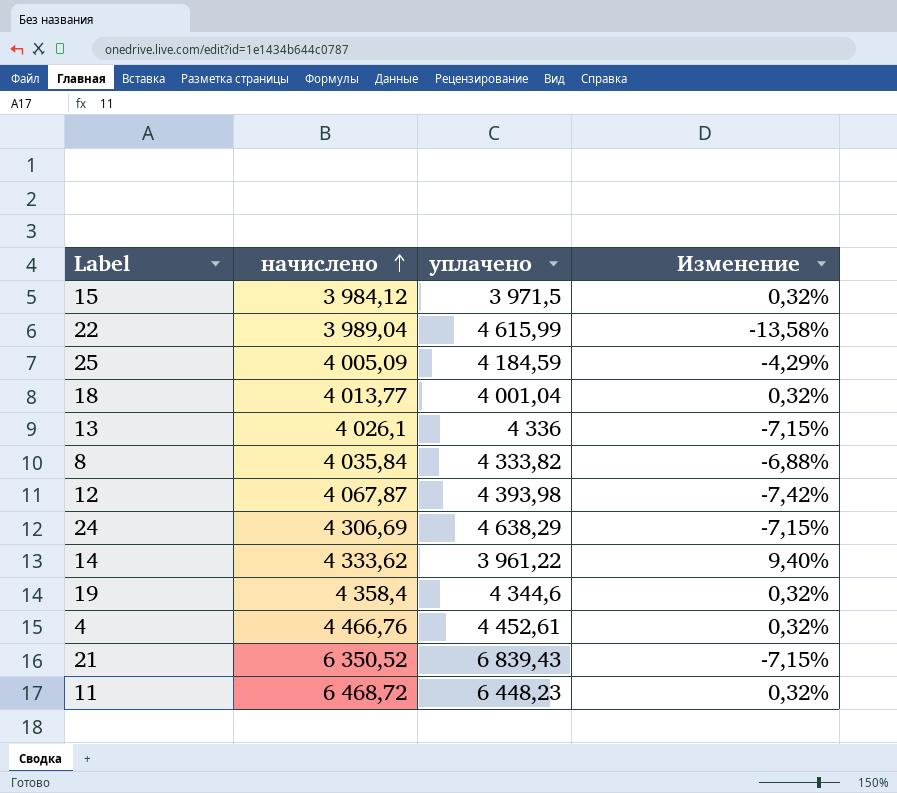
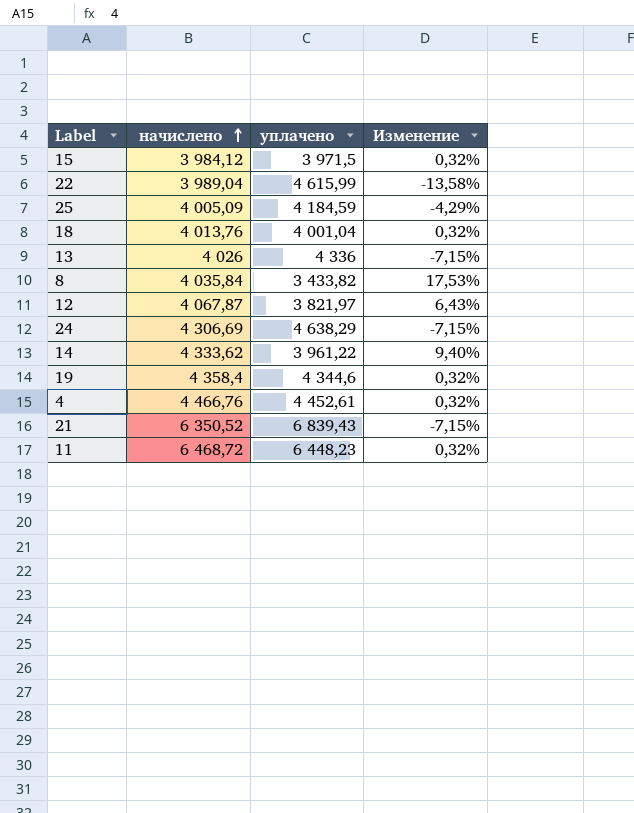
18 | начислено: 4 013,77 -> 4 013,76
13 | начислено: 4 026,1 -> 4 026
8 | уплачено: 4 333,82 -> 3 433,82
8 | Изменение: -6,88% -> 17,53%
12 | уплачено: 4 393,98 -> 3 821,97
12 | Изменение: -7,42% -> 6,43%

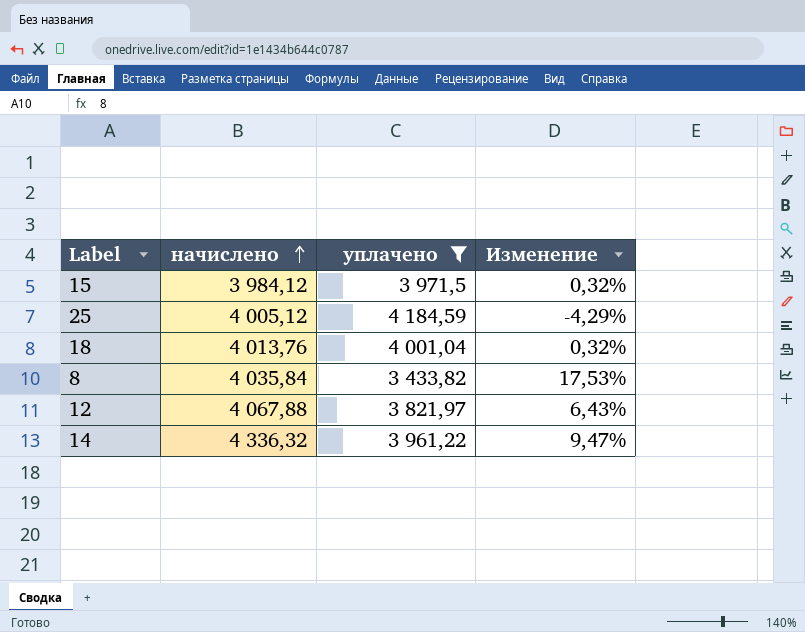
filter: none -> уплачено <= 4 184,59
25 | начислено: 4 005,09 -> 4 005,12
12 | начислено: 4 067,87 -> 4 067,88
14 | начислено: 4 333,62 -> 4 336,32
14 | Изменение: 9,40% -> 9,47%

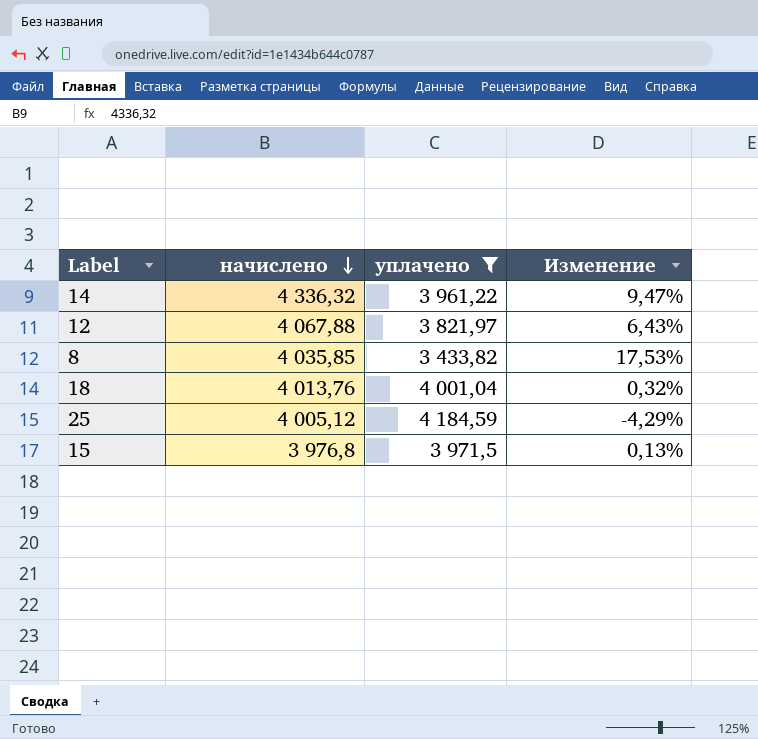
row order: начислено ascending -> начислено descending
8 | начислено: 4 035,84 -> 4 035,85
15 | начислено: 3 984,12 -> 3 976,8
15 | Изменение: 0,32% -> 0,13%

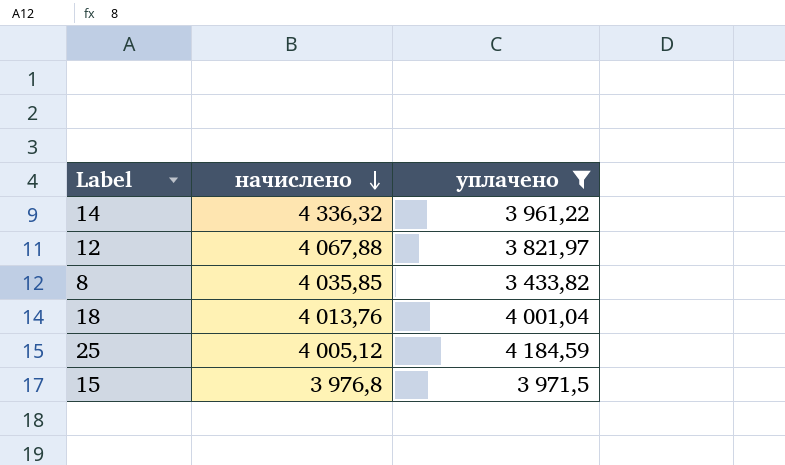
column Изменение | formula: ([начислено] - [уплачено]) / [уплачено] -> none

